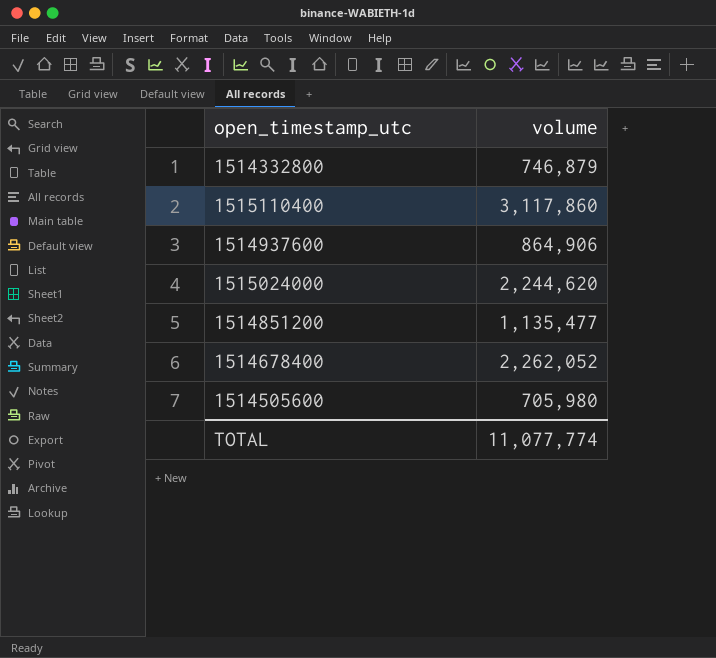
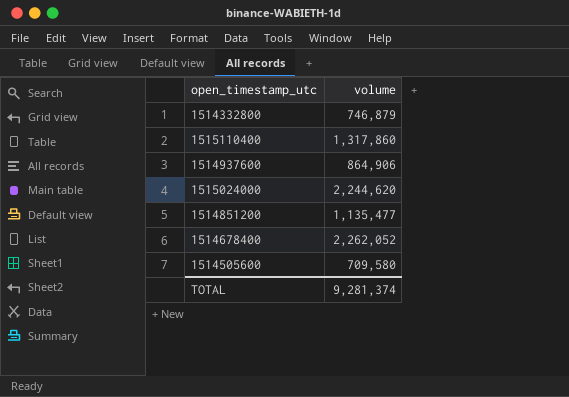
1515110400 | volume: 3,117,860 -> 1,317,860
1514505600 | volume: 705,980 -> 709,580
TOTAL | volume: 11,077,774 -> 9,281,374

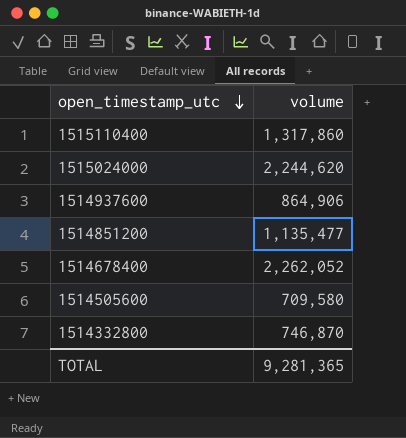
row order: none -> open_timestamp_utc descending
1514332800 | volume: 746,879 -> 746,870
TOTAL | volume: 9,281,374 -> 9,281,365

